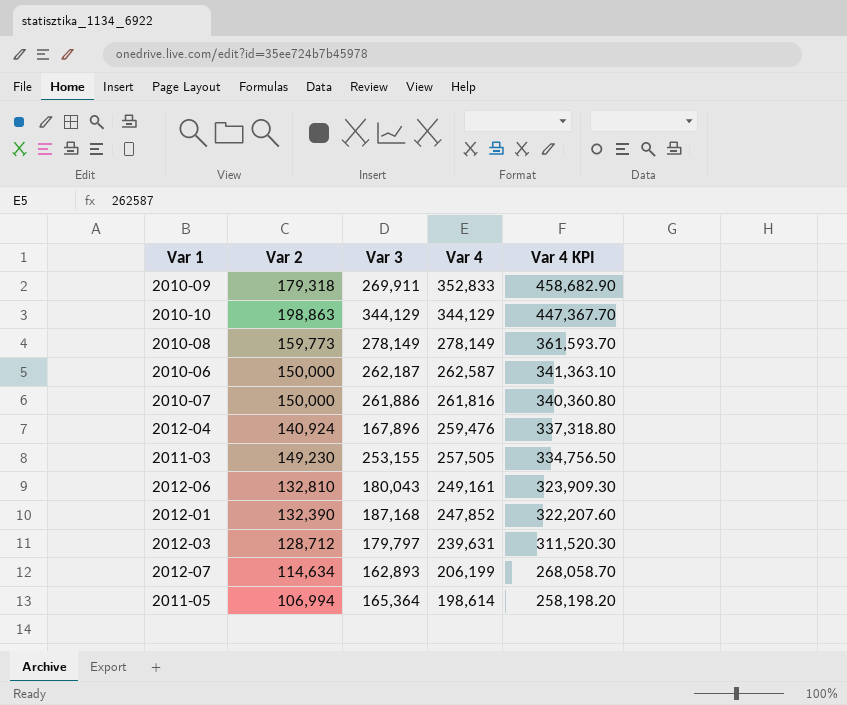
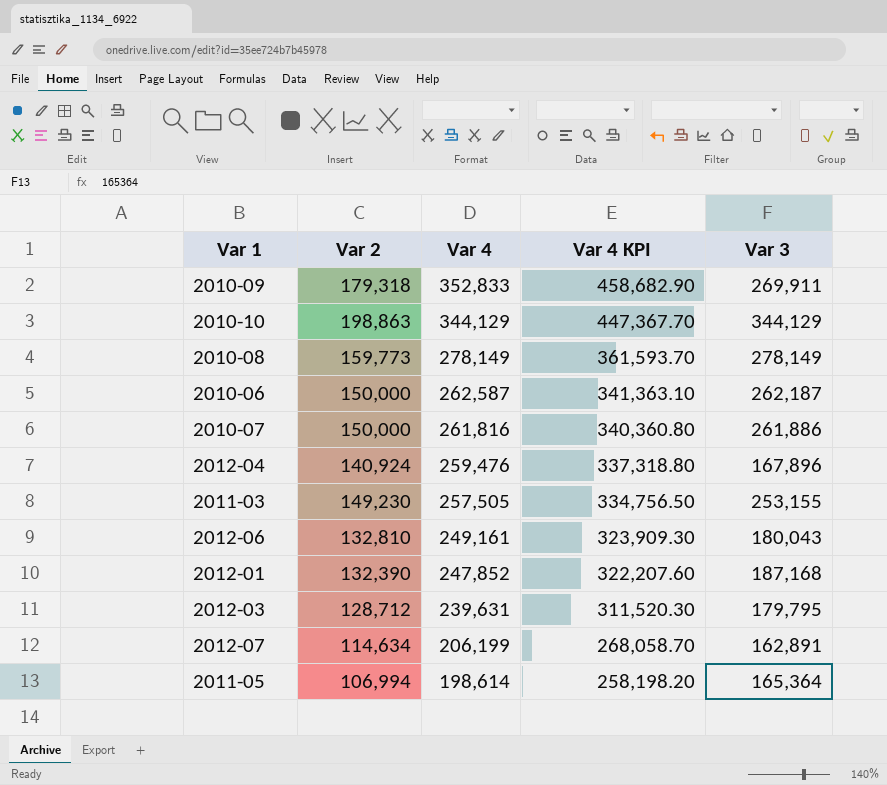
column Var 3 | position: 3 -> 5
2012-03 | Var 3: 179,797 -> 179,795
2012-07 | Var 3: 162,893 -> 162,891

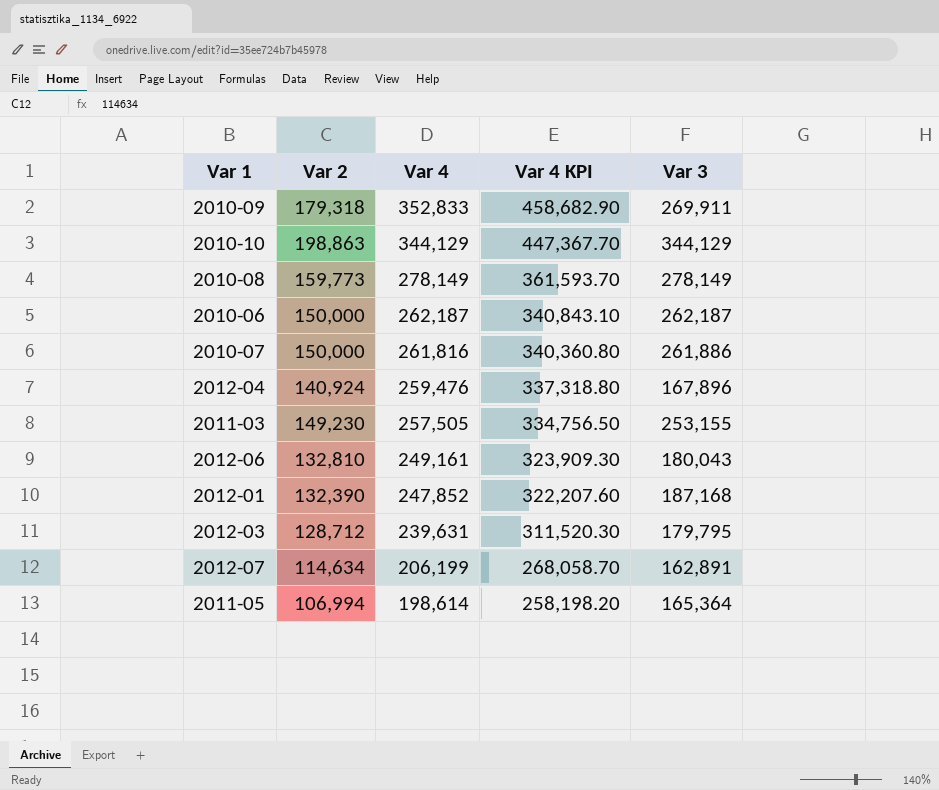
2010-06 | Var 4: 262,587 -> 262,187
2010-06 | Var 4 KPI: 341,363.10 -> 340,843.10

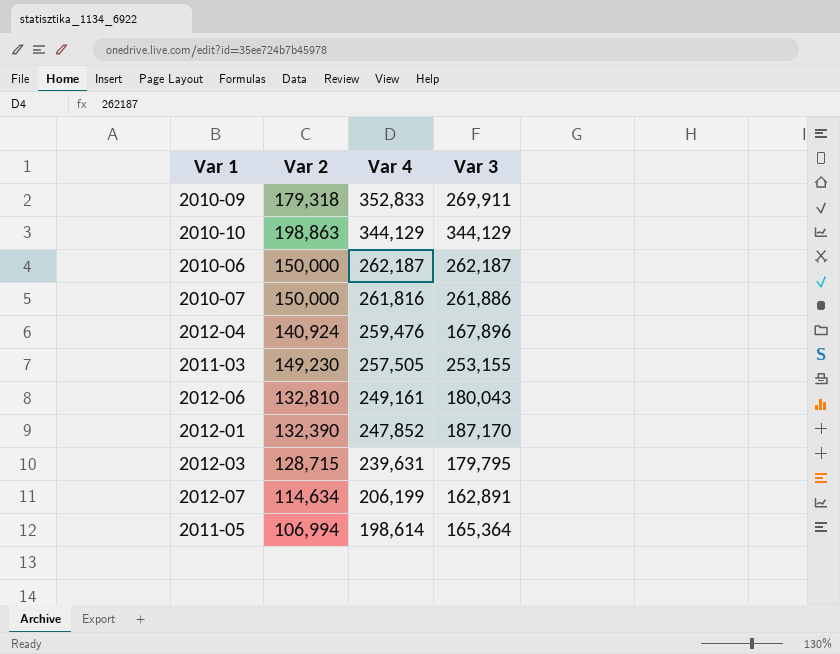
column Var 4 KPI | formula: [Var 4] * 1.3 -> none
row 2010-08: 159,773 | 278,149 | 361,593.70 | 278,149 -> none
2012-01 | Var 3: 187,168 -> 187,170
2012-03 | Var 2: 128,712 -> 128,715

